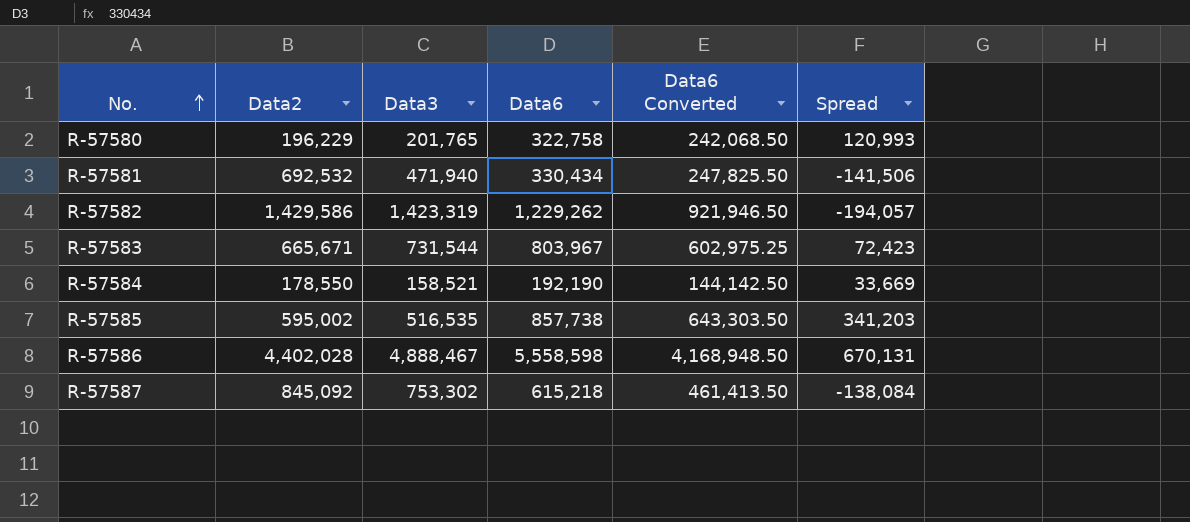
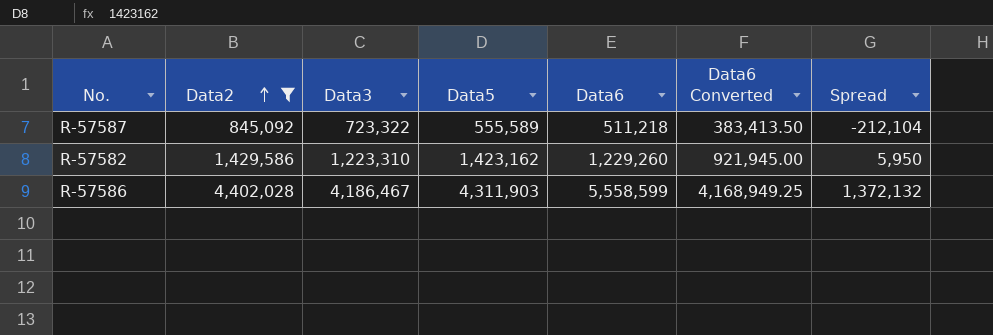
filter: none -> Data2 >= 845,092
row order: No. ascending -> Data2 ascending
column Data5 | position: none -> 4
R-57587 | Data3: 753,302 -> 723,322
R-57587 | Data6: 615,218 -> 511,218
R-57587 | Data6 Converted: 461,413.50 -> 383,413.50
R-57587 | Spread: -138,084 -> -212,104
R-57582 | Data3: 1,423,319 -> 1,223,310
R-57582 | Data6: 1,229,262 -> 1,229,260
R-57582 | Data6 Converted: 921,946.50 -> 921,945.00
R-57582 | Spread: -194,057 -> 5,950
R-57586 | Data3: 4,888,467 -> 4,186,467
R-57586 | Data6: 5,558,598 -> 5,558,599
R-57586 | Data6 Converted: 4,168,948.50 -> 4,168,949.25
R-57586 | Spread: 670,131 -> 1,372,132

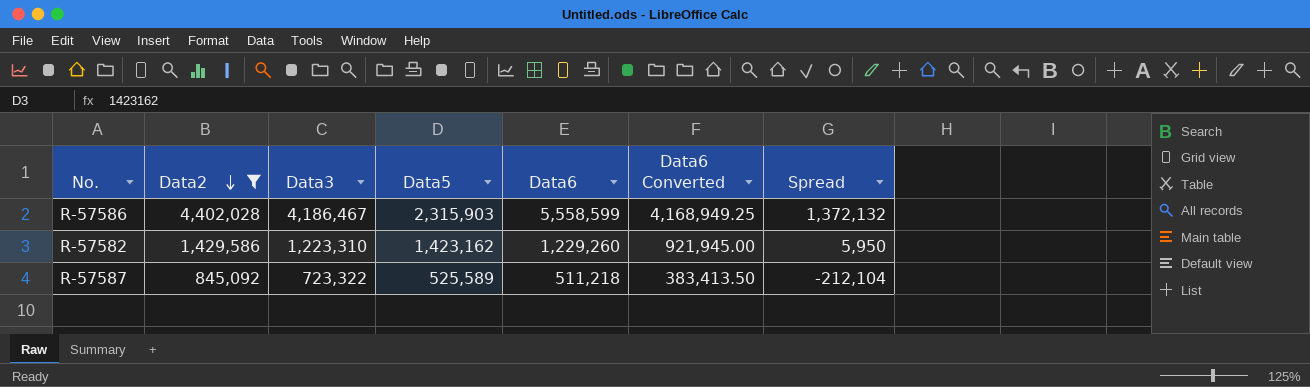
row order: Data2 ascending -> Data2 descending
R-57586 | Data5: 4,311,903 -> 2,315,903
R-57587 | Data5: 555,589 -> 525,589

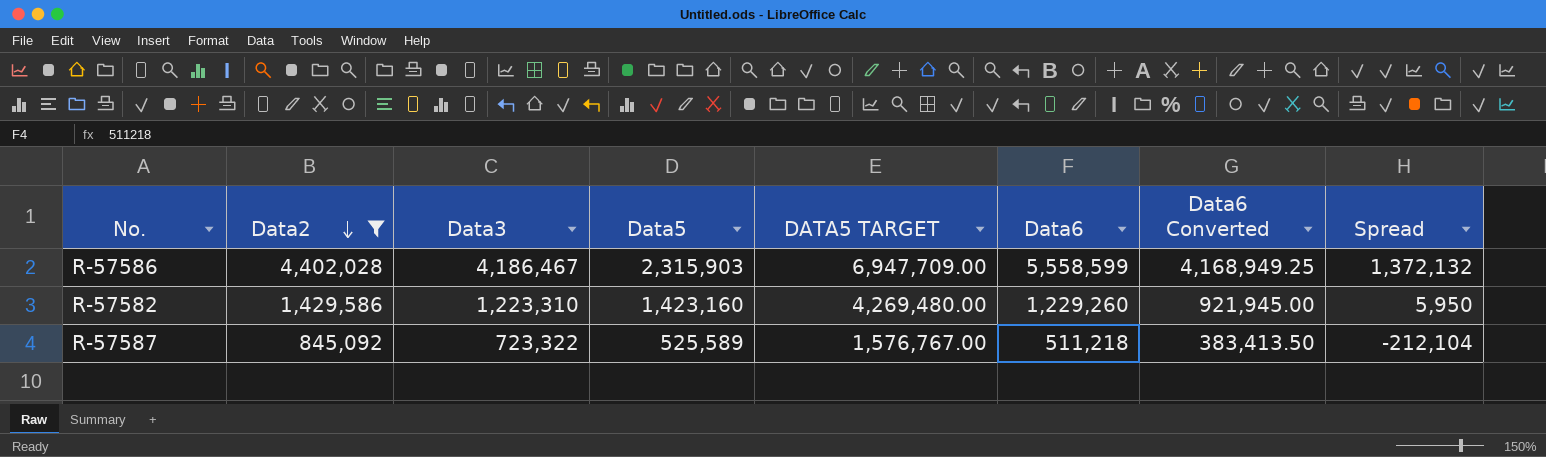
column DATA5 TARGET | formula: none -> [Data5] * 3
R-57582 | Data5: 1,423,162 -> 1,423,160

